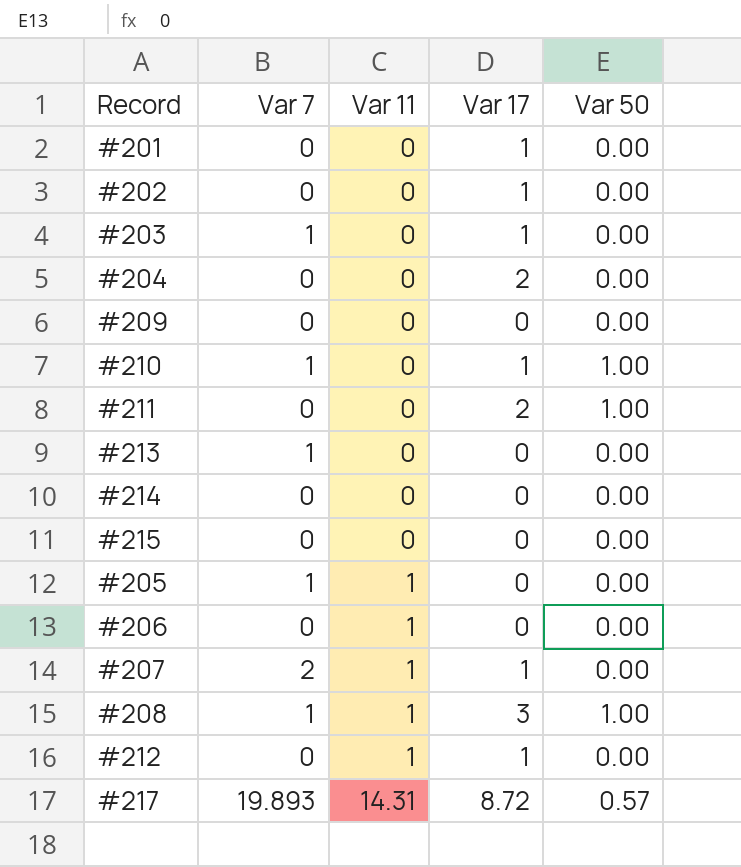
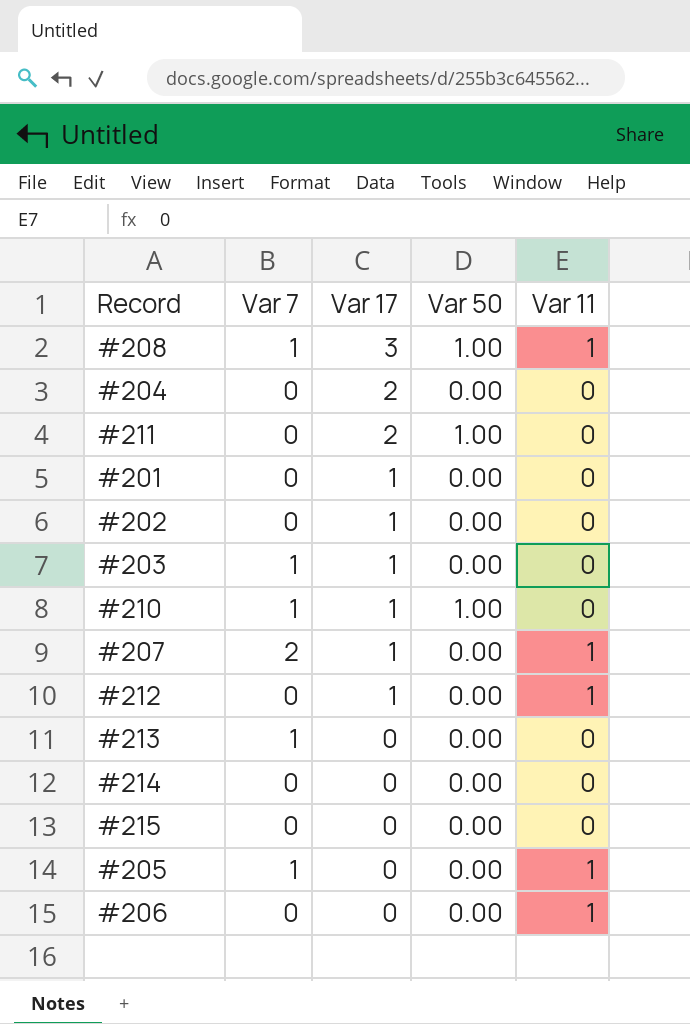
row order: Var 11 ascending -> Var 17 descending
column Var 11 | position: 3 -> 5
row #209: 0 | 0 | 0 | 0.00 -> none
row #217: 19.893 | 14.31 | 8.72 | 0.57 -> none

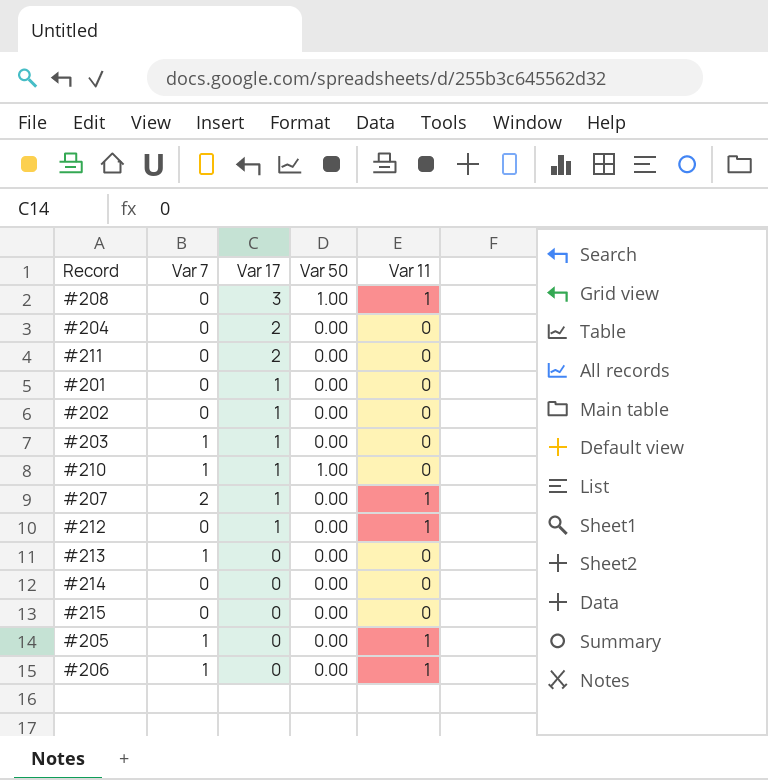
#208 | Var 7: 1 -> 0
#211 | Var 50: 1.00 -> 0.00
#206 | Var 7: 0 -> 1

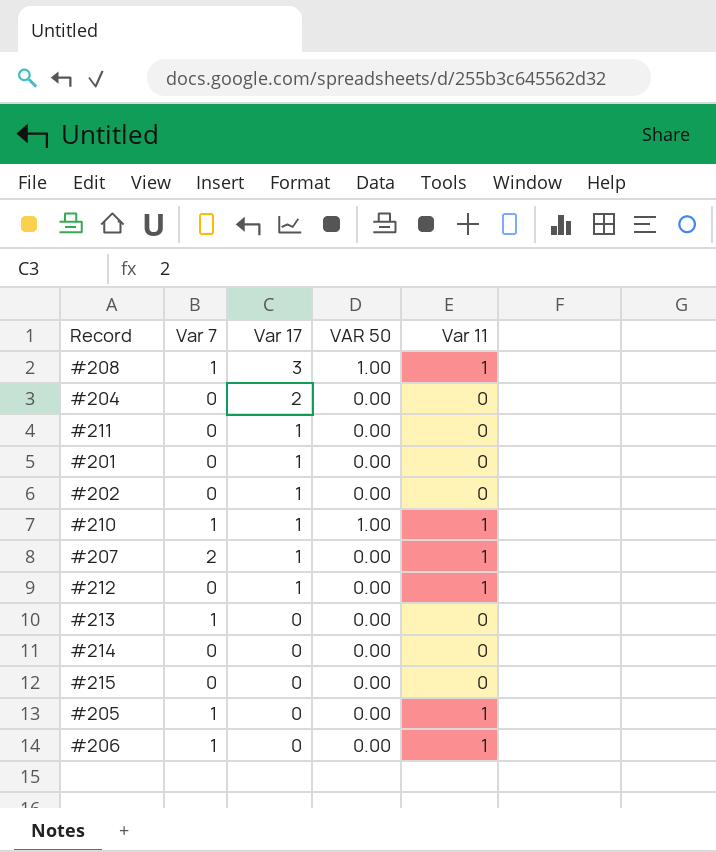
column name: Var 50 -> VAR 50
row #203: 1 | 1 | 0.00 | 0 -> none
#208 | Var 7: 0 -> 1
#211 | Var 17: 2 -> 1
#210 | Var 11: 0 -> 1

